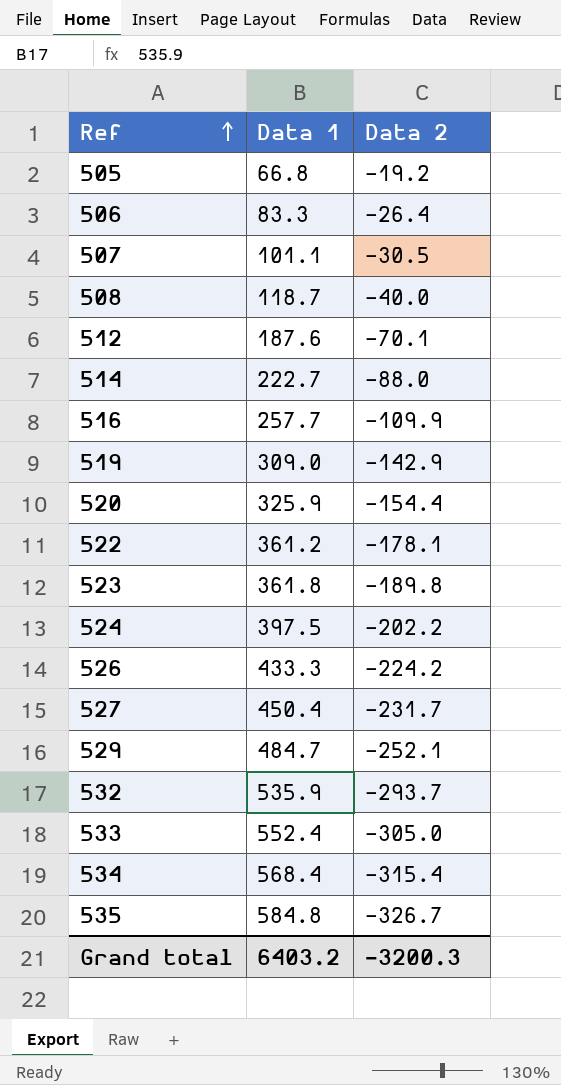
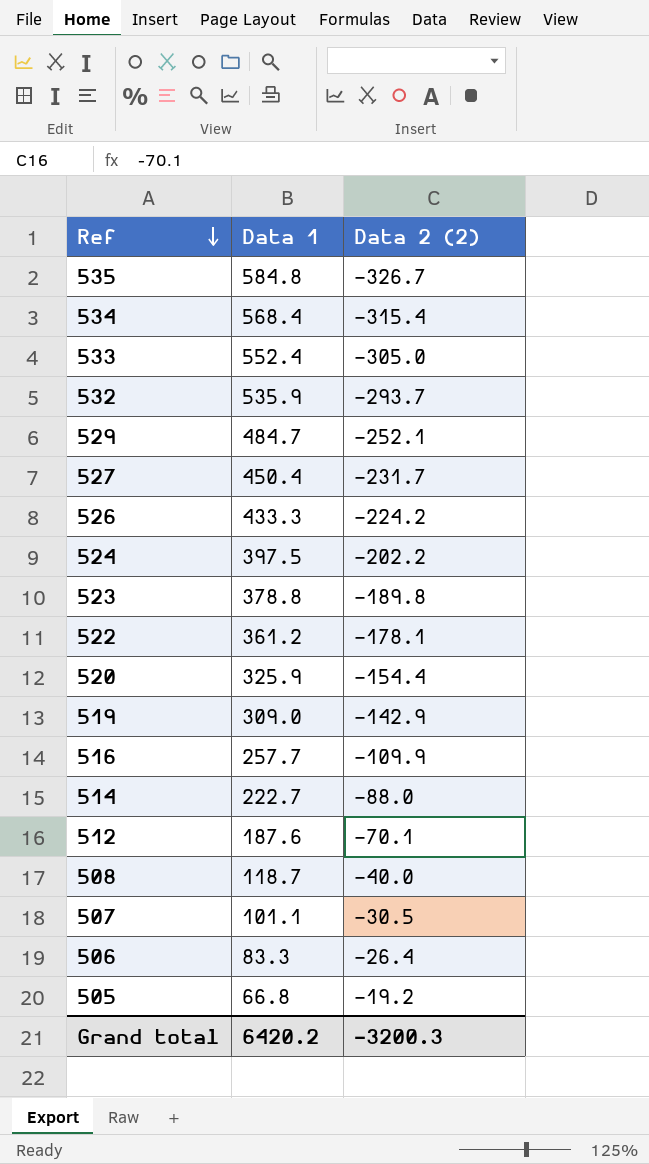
row order: Ref ascending -> Ref descending
column name: Data 2 -> Data 2 (2)
523 | Data 1: 361.8 -> 378.8
Grand total | Data 1: 6403.2 -> 6420.2

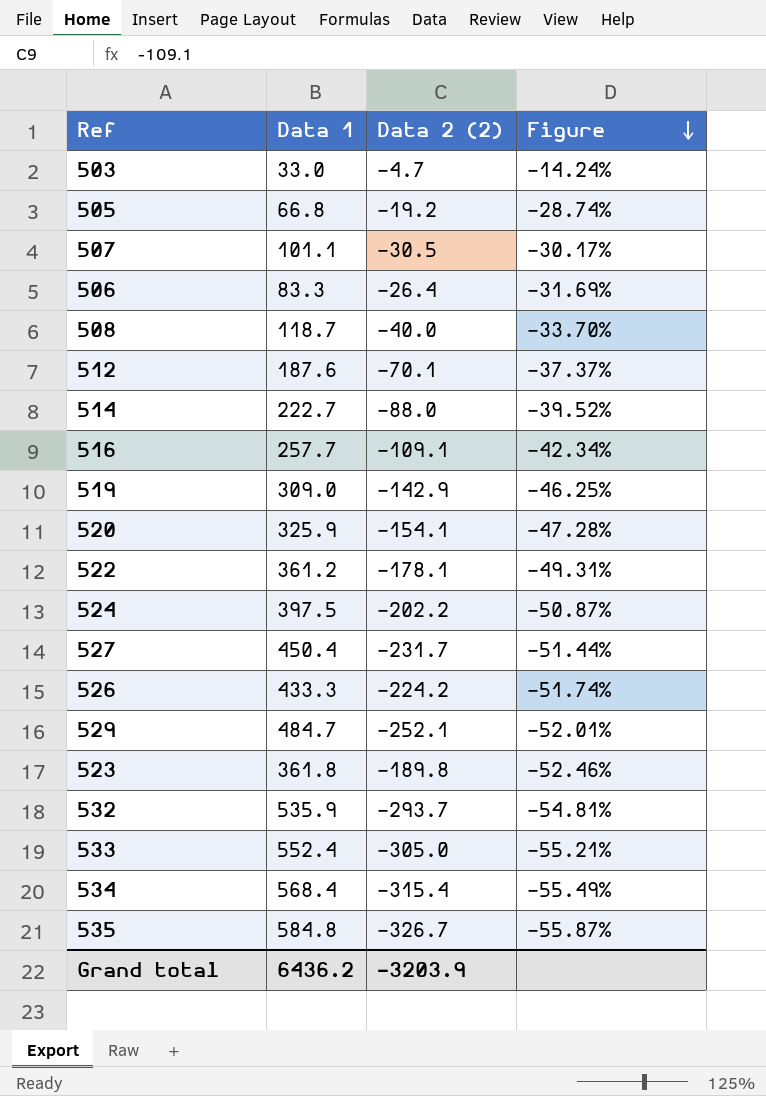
row order: Ref descending -> Figure descending
column Figure | formula: none -> [Data 2 (2)] / [Data 1]
row 503: none -> 33.0 | -4.7 | -14.24%
516 | Data 2 (2): -109.9 -> -109.1
520 | Data 2 (2): -154.4 -> -154.1
523 | Data 1: 378.8 -> 361.8
Grand total | Data 1: 6420.2 -> 6436.2
Grand total | Data 2 (2): -3200.3 -> -3203.9

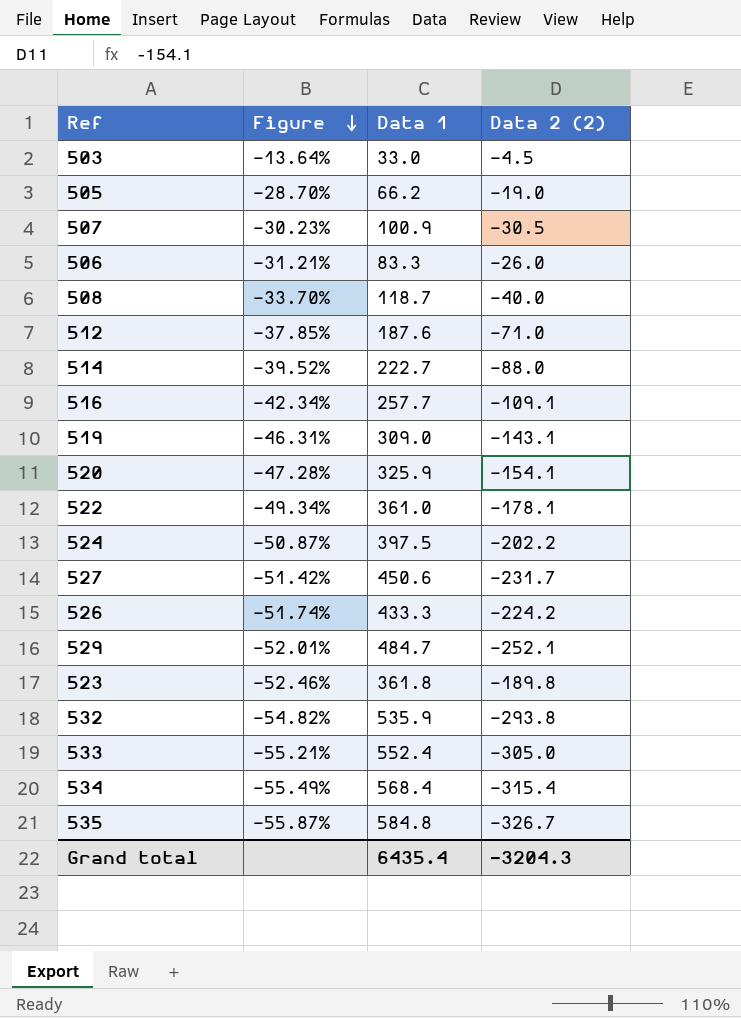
column Figure | position: 4 -> 2
503 | Figure: -14.24% -> -13.64%
503 | Data 2 (2): -4.7 -> -4.5
505 | Figure: -28.74% -> -28.70%
505 | Data 1: 66.8 -> 66.2
505 | Data 2 (2): -19.2 -> -19.0
507 | Figure: -30.17% -> -30.23%
507 | Data 1: 101.1 -> 100.9
506 | Figure: -31.69% -> -31.21%
506 | Data 2 (2): -26.4 -> -26.0
512 | Figure: -37.37% -> -37.85%
512 | Data 2 (2): -70.1 -> -71.0
519 | Figure: -46.25% -> -46.31%
519 | Data 2 (2): -142.9 -> -143.1
522 | Figure: -49.31% -> -49.34%
522 | Data 1: 361.2 -> 361.0
527 | Figure: -51.44% -> -51.42%
527 | Data 1: 450.4 -> 450.6
532 | Figure: -54.81% -> -54.82%
532 | Data 2 (2): -293.7 -> -293.8
Grand total | Data 1: 6436.2 -> 6435.4
Grand total | Data 2 (2): -3203.9 -> -3204.3

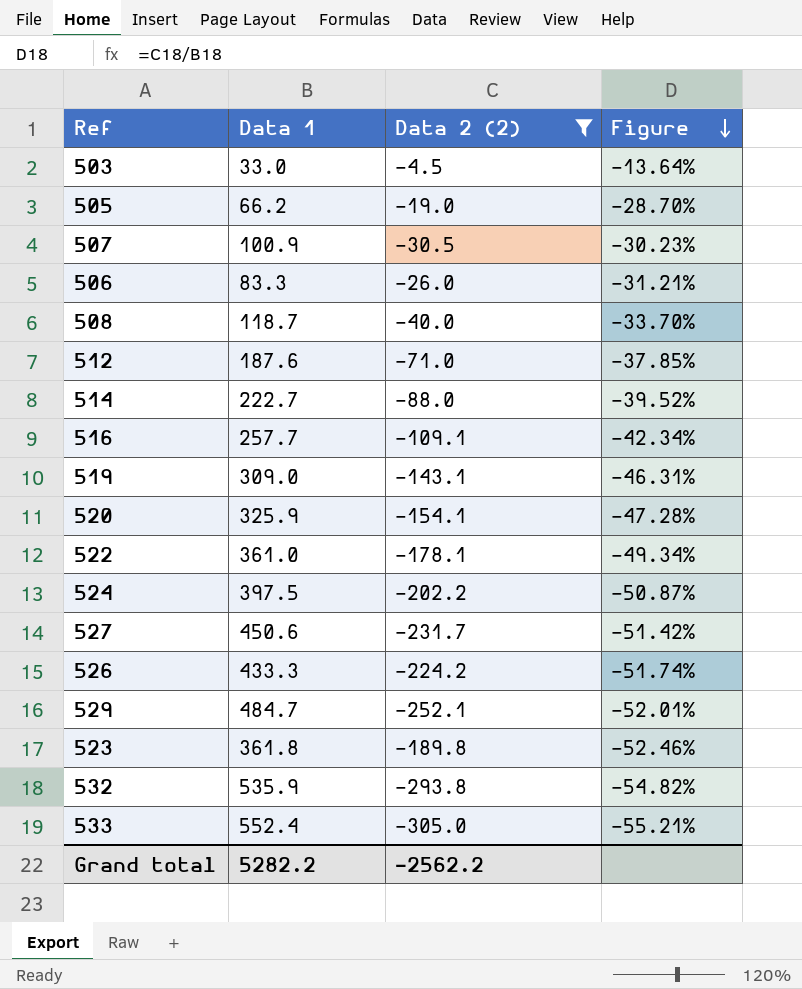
filter: none -> Data 2 (2) >= -305.0
column Figure | position: 2 -> 4
Grand total | Data 1: 6435.4 -> 5282.2
Grand total | Data 2 (2): -3204.3 -> -2562.2

